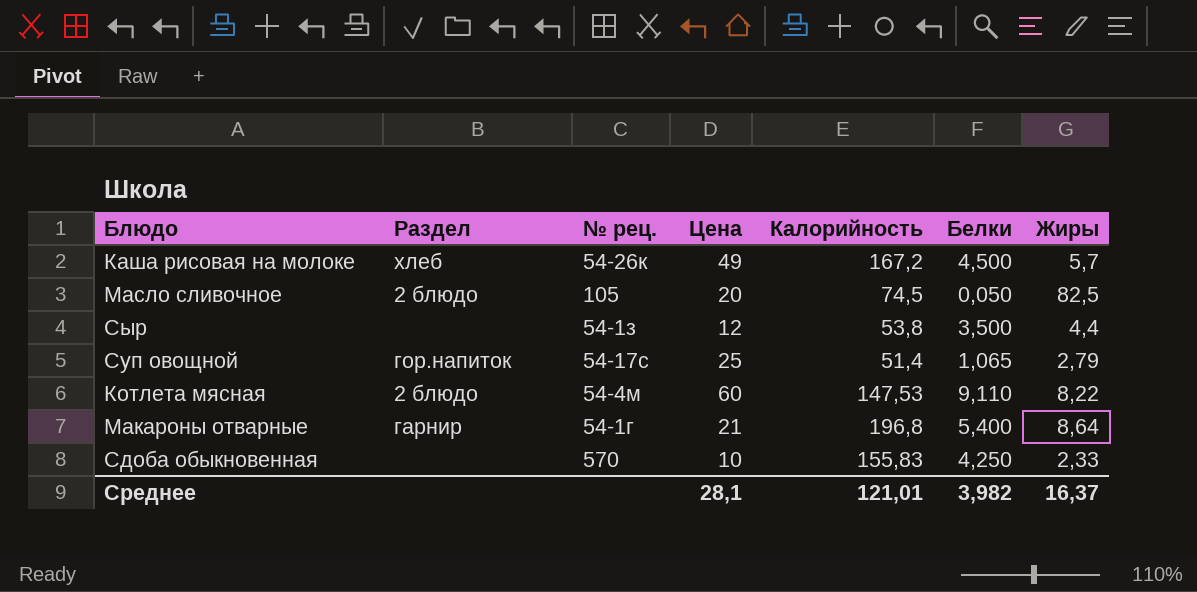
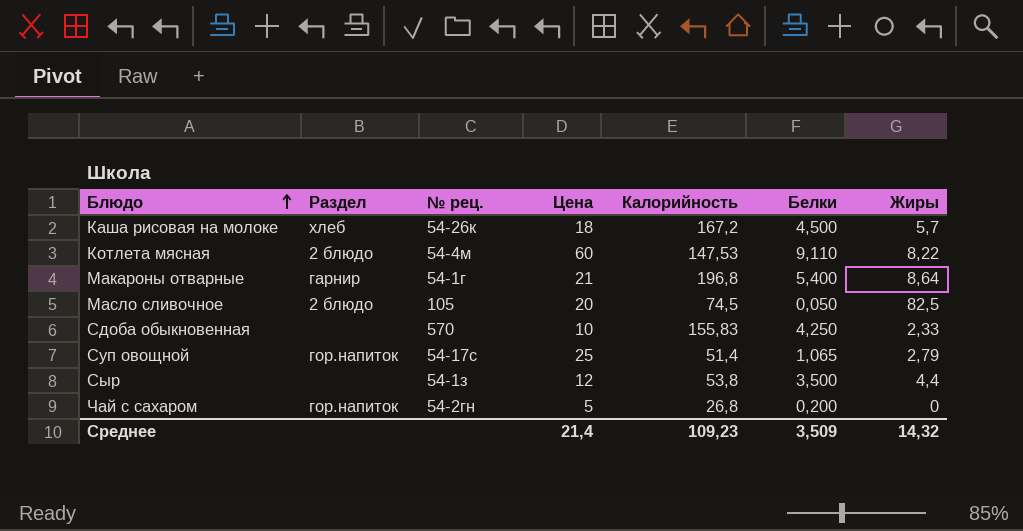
row order: none -> Блюдо ascending
Каша рисовая на молоке | Цена: 49 -> 18
row Чай с сахаром: none -> гор.напиток | 54-2гн | 5 | 26,8 | 0,200 | 0
Среднее | Цена: 28,1 -> 21,4
Среднее | Калорийность: 121,01 -> 109,23
Среднее | Белки: 3,982 -> 3,509
Среднее | Жиры: 16,37 -> 14,32

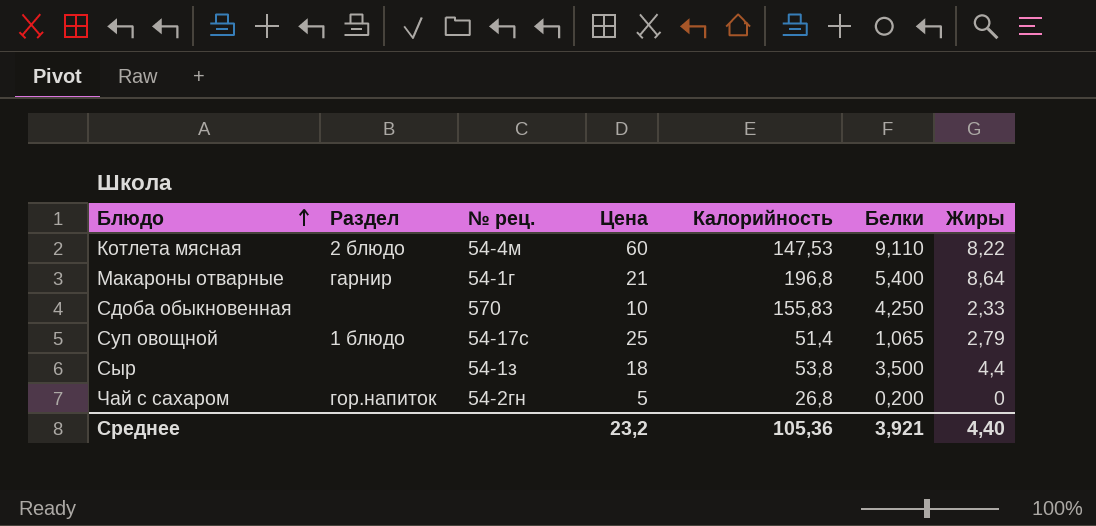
row Каша рисовая на молоке: хлеб | 54-26к | 18 | 167,2 | 4,500 | 5,7 -> none
row Масло сливочное: 2 блюдо | 105 | 20 | 74,5 | 0,050 | 82,5 -> none
Суп овощной | Раздел: гор.напиток -> 1 блюдо
Сыр | Цена: 12 -> 18
Среднее | Цена: 21,4 -> 23,2
Среднее | Калорийность: 109,23 -> 105,36
Среднее | Белки: 3,509 -> 3,921
Среднее | Жиры: 14,32 -> 4,40

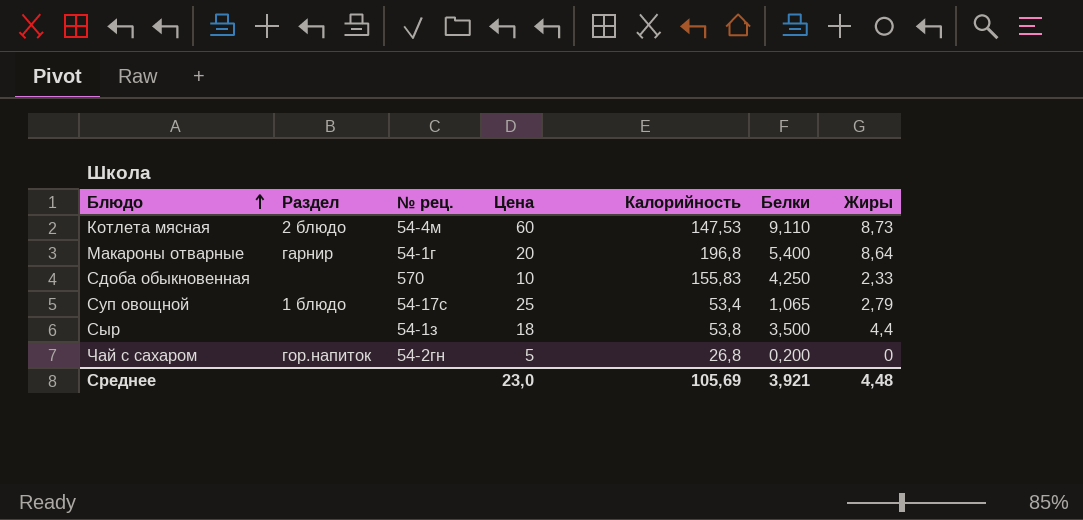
Котлета мясная | Жиры: 8,22 -> 8,73
Макароны отварные | Цена: 21 -> 20
Суп овощной | Калорийность: 51,4 -> 53,4
Среднее | Цена: 23,2 -> 23,0
Среднее | Калорийность: 105,36 -> 105,69
Среднее | Жиры: 4,40 -> 4,48

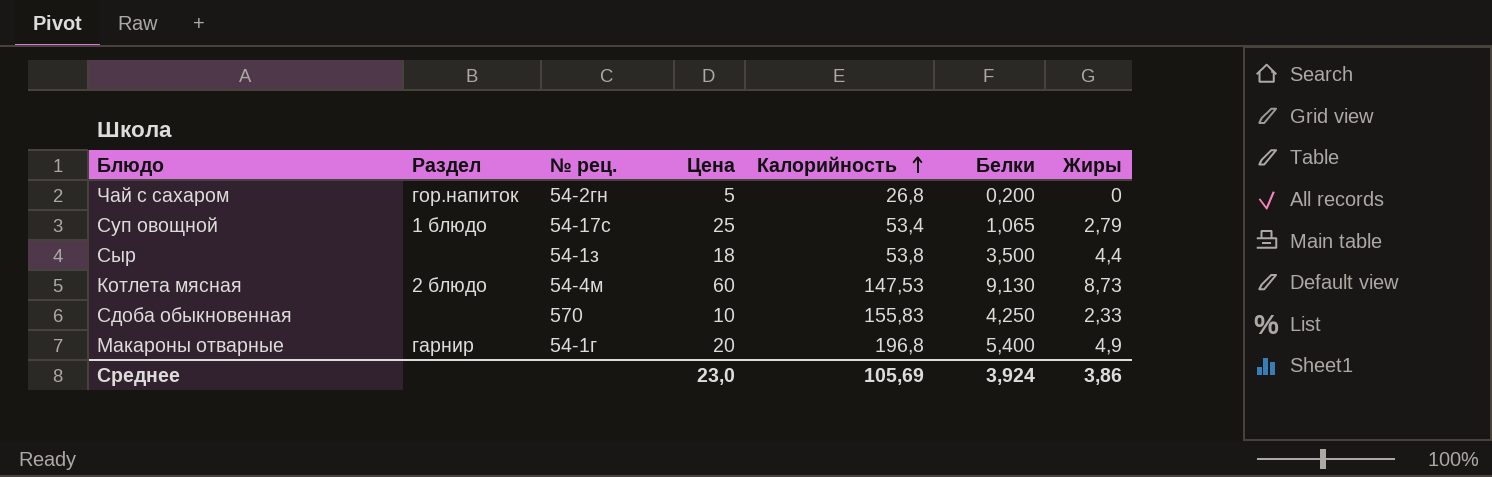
row order: Блюдо ascending -> Калорийность ascending
Котлета мясная | Белки: 9,110 -> 9,130
Макароны отварные | Жиры: 8,64 -> 4,9
Среднее | Белки: 3,921 -> 3,924
Среднее | Жиры: 4,48 -> 3,86

